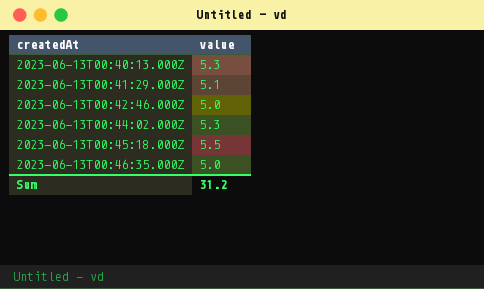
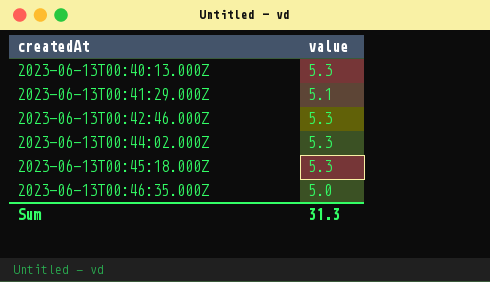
2023-06-13T00:42:46.000Z | value: 5.0 -> 5.3
2023-06-13T00:45:18.000Z | value: 5.5 -> 5.3
Sum | value: 31.2 -> 31.3

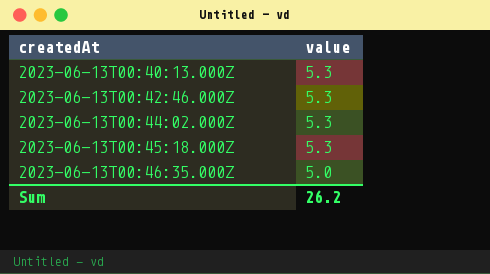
row 2023-06-13T00:41:29.000Z: 5.1 -> none
Sum | value: 31.3 -> 26.2

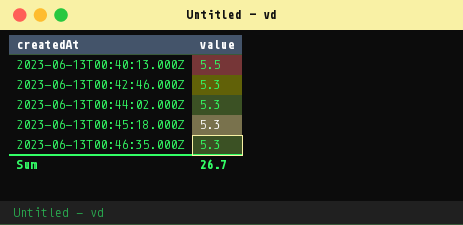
2023-06-13T00:40:13.000Z | value: 5.3 -> 5.5
2023-06-13T00:46:35.000Z | value: 5.0 -> 5.3
Sum | value: 26.2 -> 26.7

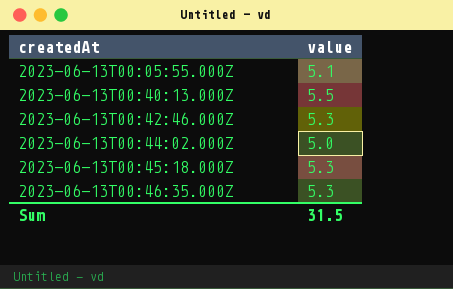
row 2023-06-13T00:05:55.000Z: none -> 5.1
2023-06-13T00:44:02.000Z | value: 5.3 -> 5.0
Sum | value: 26.7 -> 31.5

